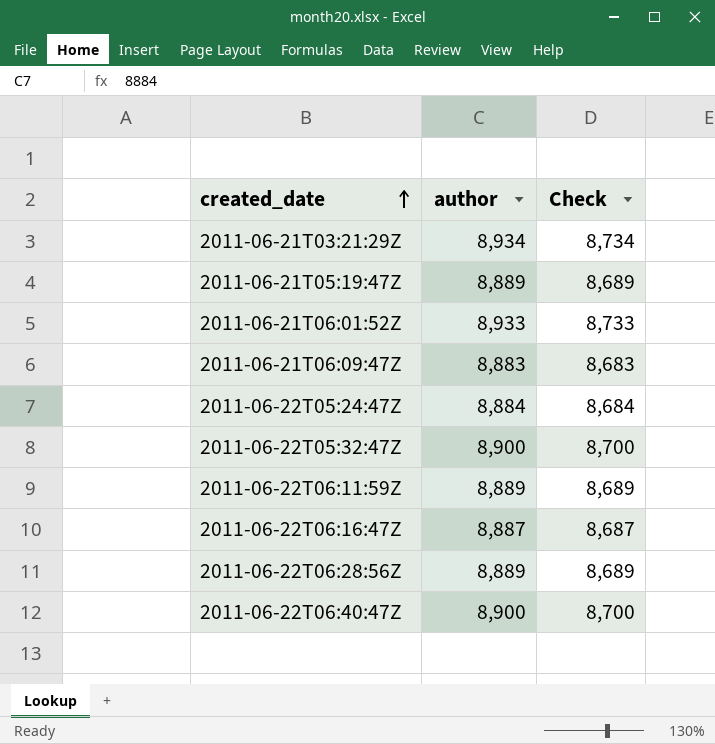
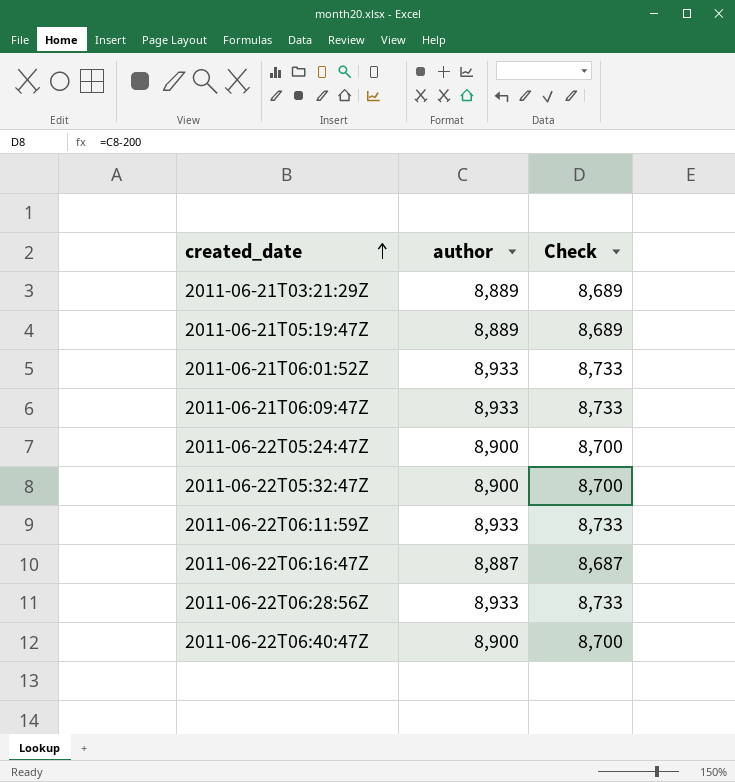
2011-06-21T03:21:29Z | author: 8,934 -> 8,889
2011-06-21T03:21:29Z | Check: 8,734 -> 8,689
2011-06-21T06:09:47Z | author: 8,883 -> 8,933
2011-06-21T06:09:47Z | Check: 8,683 -> 8,733
2011-06-22T05:24:47Z | author: 8,884 -> 8,900
2011-06-22T05:24:47Z | Check: 8,684 -> 8,700
2011-06-22T06:11:59Z | author: 8,889 -> 8,933
2011-06-22T06:11:59Z | Check: 8,689 -> 8,733
2011-06-22T06:28:56Z | author: 8,889 -> 8,933
2011-06-22T06:28:56Z | Check: 8,689 -> 8,733

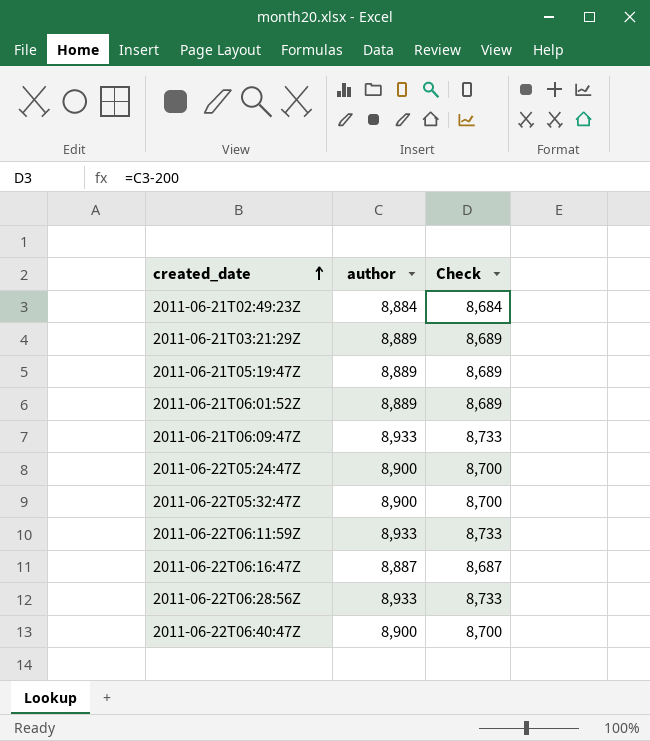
row 2011-06-21T02:49:23Z: none -> 8,884 | 8,684
2011-06-21T06:01:52Z | author: 8,933 -> 8,889
2011-06-21T06:01:52Z | Check: 8,733 -> 8,689

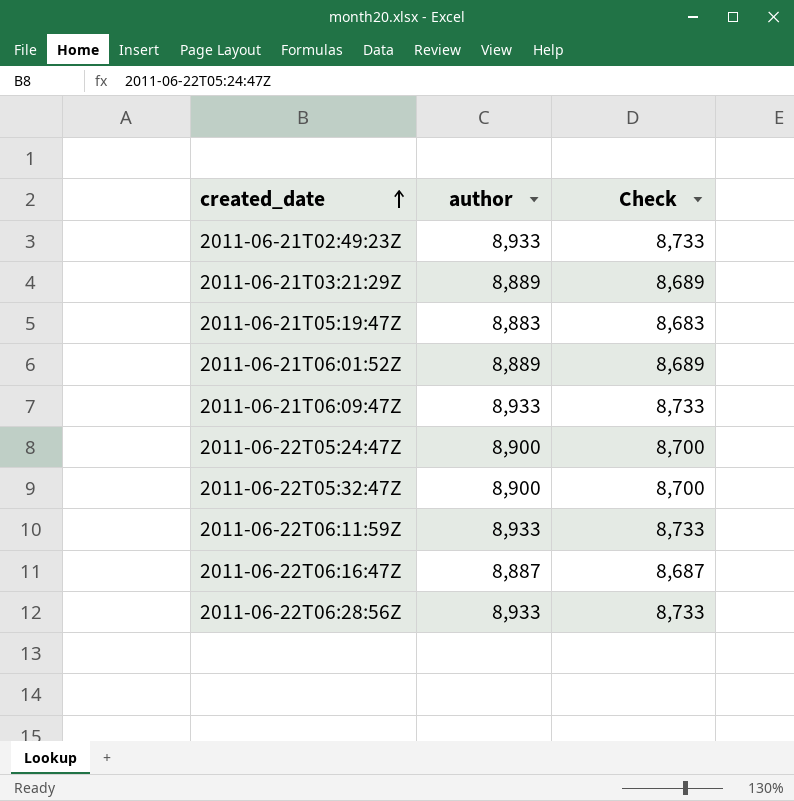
row 2011-06-22T06:40:47Z: 8,900 | 8,700 -> none
2011-06-21T02:49:23Z | author: 8,884 -> 8,933
2011-06-21T02:49:23Z | Check: 8,684 -> 8,733
2011-06-21T05:19:47Z | author: 8,889 -> 8,883
2011-06-21T05:19:47Z | Check: 8,689 -> 8,683

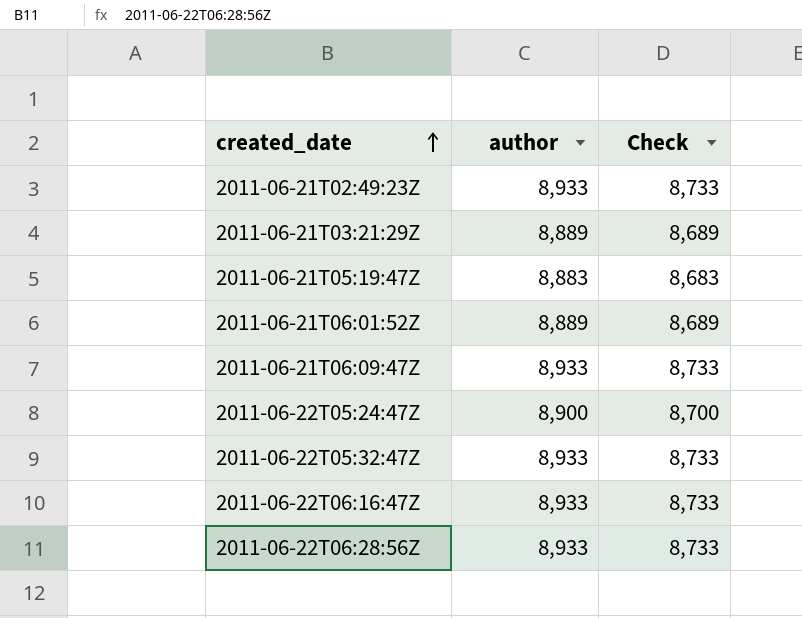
row 2011-06-22T06:11:59Z: 8,933 | 8,733 -> none
2011-06-22T05:32:47Z | author: 8,900 -> 8,933
2011-06-22T05:32:47Z | Check: 8,700 -> 8,733
2011-06-22T06:16:47Z | author: 8,887 -> 8,933
2011-06-22T06:16:47Z | Check: 8,687 -> 8,733

